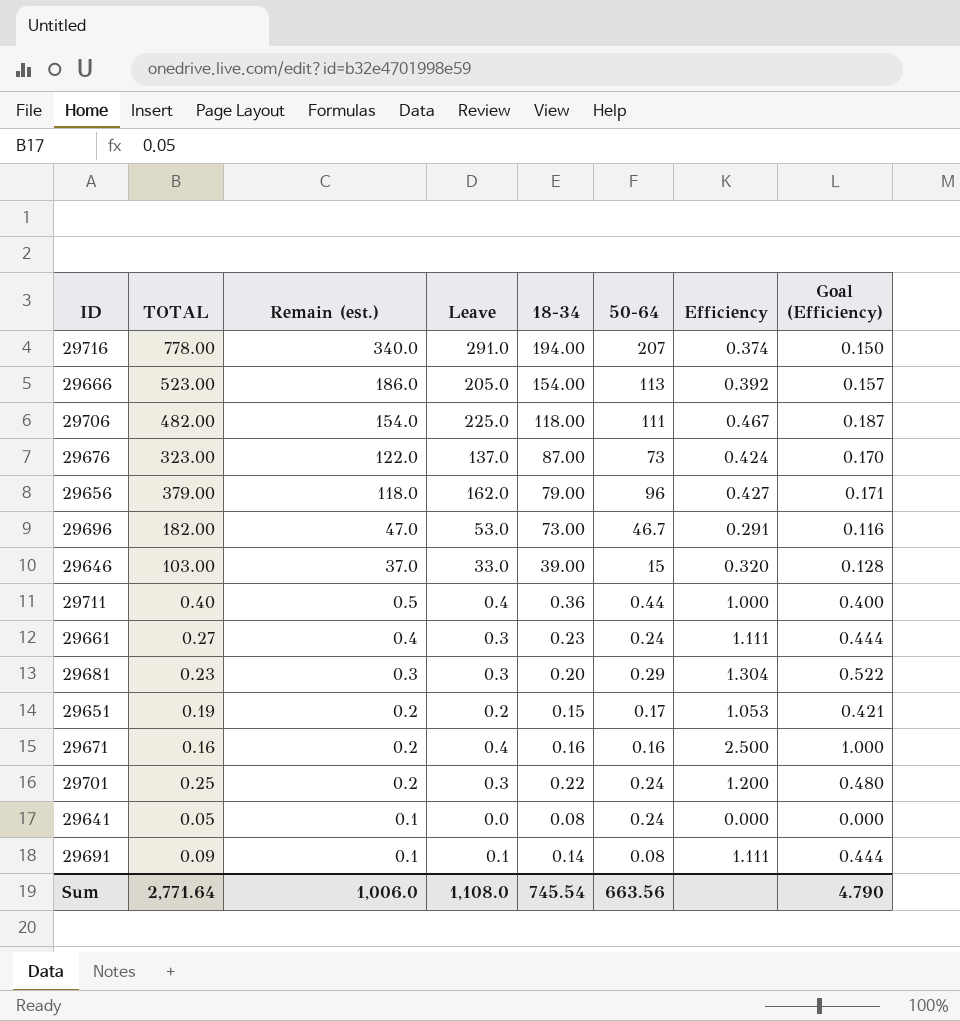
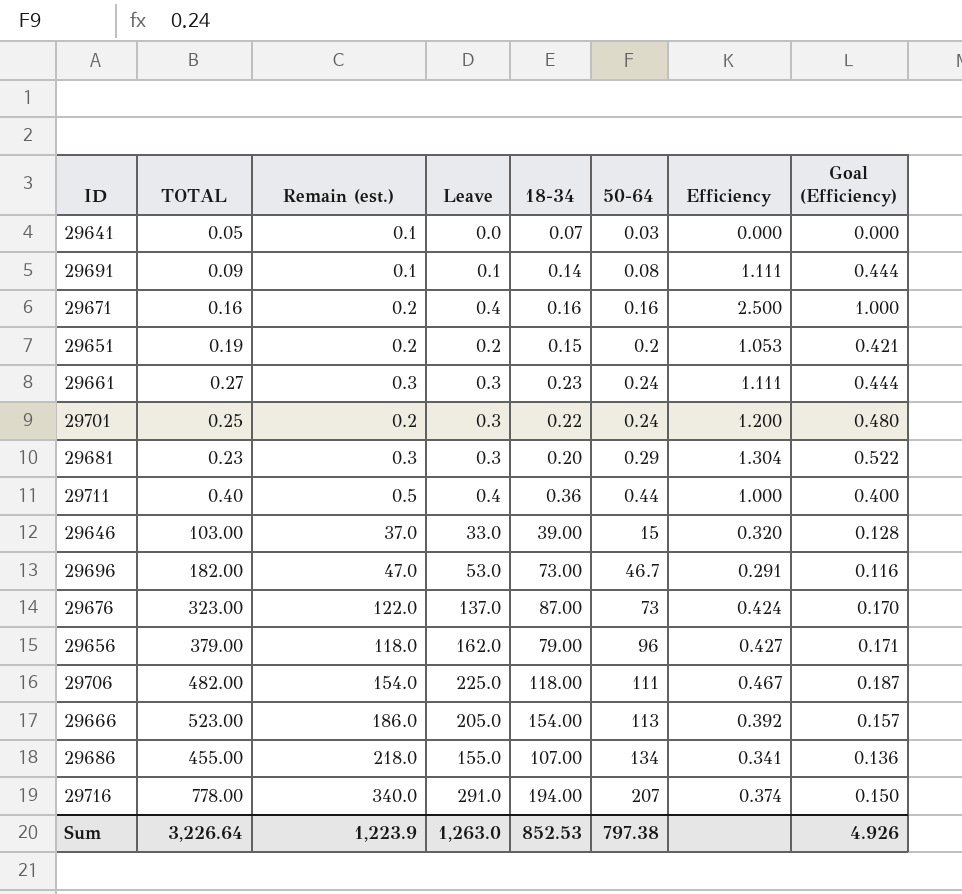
row order: Remain (est.) descending -> 50-64 ascending
29641 | 18-34: 0.08 -> 0.07
29641 | 50-64: 0.24 -> 0.03
29651 | 50-64: 0.17 -> 0.2
29661 | Remain (est.): 0.4 -> 0.3
row 29686: none -> 455.00 | 218.0 | 155.0 | 107.00 | 134 | 0.341 | 0.136
Sum | TOTAL: 2,771.64 -> 3,226.64
Sum | Remain (est.): 1,006.0 -> 1,223.9
Sum | Leave: 1,108.0 -> 1,263.0
Sum | 18-34: 745.54 -> 852.53
Sum | 50-64: 663.56 -> 797.38
Sum | Goal (Efficiency): 4.790 -> 4.926

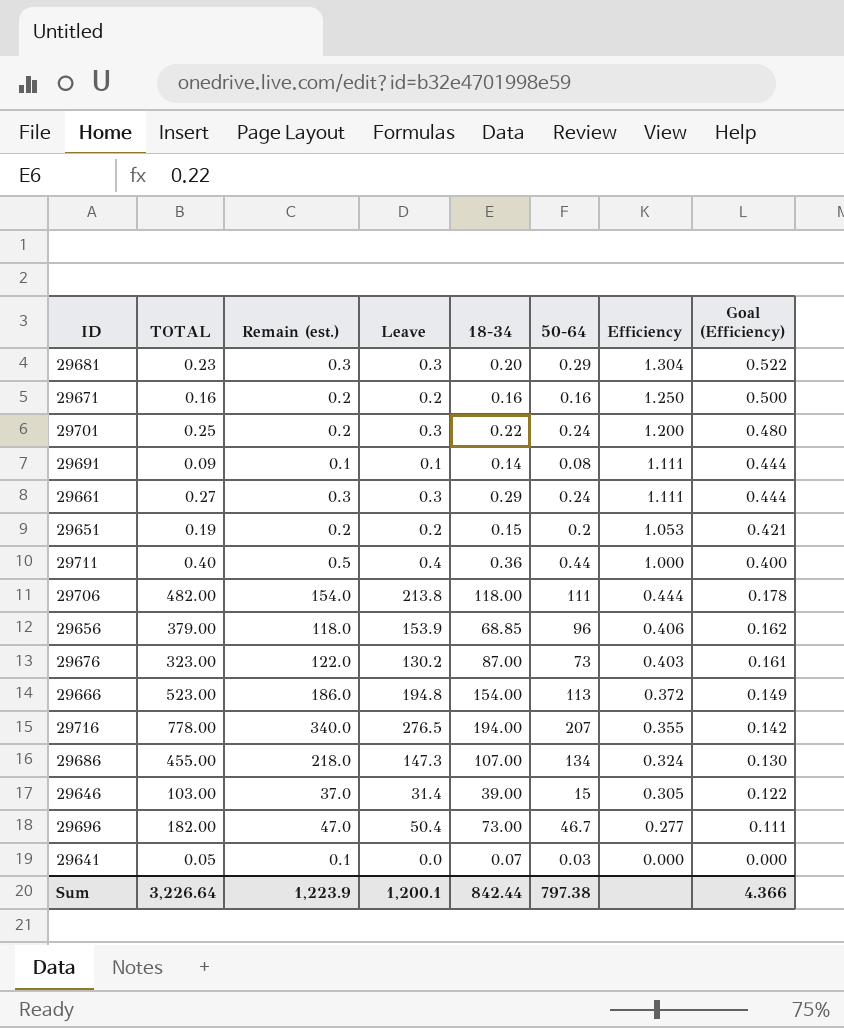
row order: 50-64 ascending -> Efficiency descending
29671 | Leave: 0.4 -> 0.2
29671 | Efficiency: 2.500 -> 1.250
29671 | Goal (Efficiency): 1.000 -> 0.500
29661 | 18-34: 0.23 -> 0.29
29706 | Leave: 225.0 -> 213.8
29706 | Efficiency: 0.467 -> 0.444
29706 | Goal (Efficiency): 0.187 -> 0.178
29656 | Leave: 162.0 -> 153.9
29656 | 18-34: 79.00 -> 68.85
29656 | Efficiency: 0.427 -> 0.406
29656 | Goal (Efficiency): 0.171 -> 0.162
29676 | Leave: 137.0 -> 130.2
29676 | Efficiency: 0.424 -> 0.403
29676 | Goal (Efficiency): 0.170 -> 0.161
29666 | Leave: 205.0 -> 194.8
29666 | Efficiency: 0.392 -> 0.372
29666 | Goal (Efficiency): 0.157 -> 0.149
29716 | Leave: 291.0 -> 276.5
29716 | Efficiency: 0.374 -> 0.355
29716 | Goal (Efficiency): 0.150 -> 0.142
29686 | Leave: 155.0 -> 147.3
29686 | Efficiency: 0.341 -> 0.324
29686 | Goal (Efficiency): 0.136 -> 0.130
29646 | Leave: 33.0 -> 31.4
29646 | Efficiency: 0.320 -> 0.305
29646 | Goal (Efficiency): 0.128 -> 0.122
29696 | Leave: 53.0 -> 50.4
29696 | Efficiency: 0.291 -> 0.277
29696 | Goal (Efficiency): 0.116 -> 0.111
Sum | Leave: 1,263.0 -> 1,200.1
Sum | 18-34: 852.53 -> 842.44
Sum | Goal (Efficiency): 4.926 -> 4.366

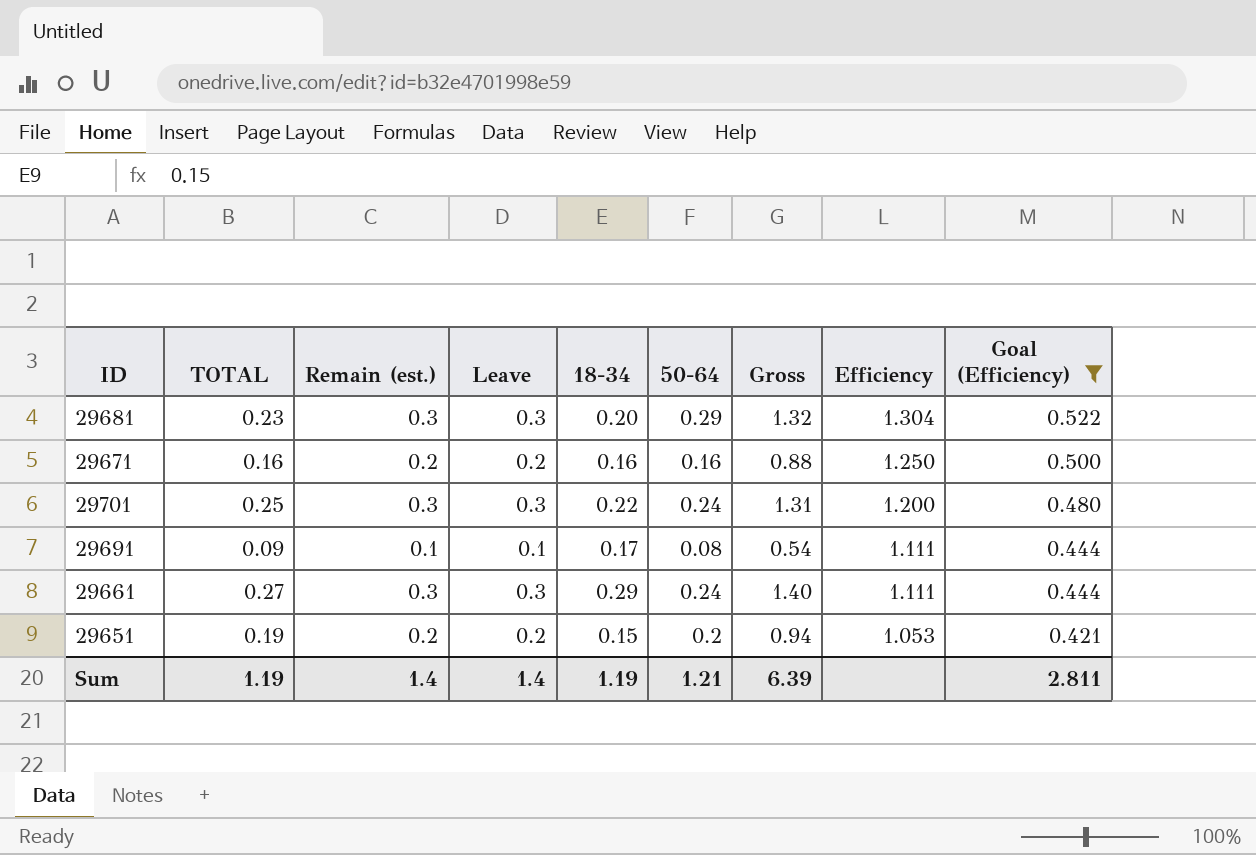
filter: none -> Goal (Efficiency) >= 0.421
column Gross | formula: none -> [TOTAL] + [Remain (est.)] + [Leave] + [18-34] + [50-64]
29701 | Remain (est.): 0.2 -> 0.3
29691 | 18-34: 0.14 -> 0.17
Sum | TOTAL: 3,226.64 -> 1.19
Sum | Remain (est.): 1,223.9 -> 1.4
Sum | Leave: 1,200.1 -> 1.4
Sum | 18-34: 842.44 -> 1.19
Sum | 50-64: 797.38 -> 1.21
Sum | Goal (Efficiency): 4.366 -> 2.811

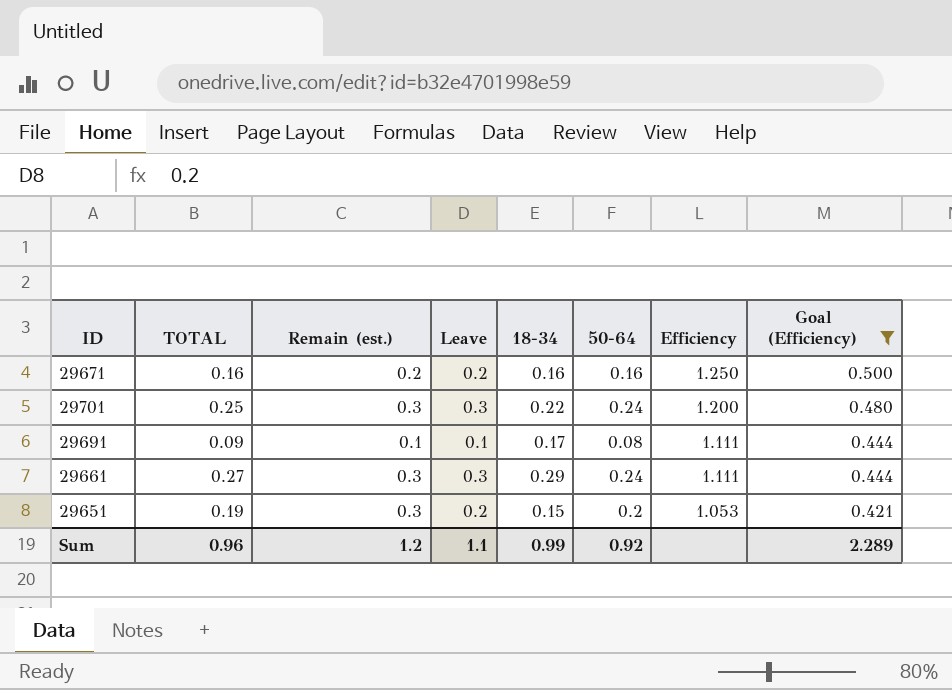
column Gross | formula: [TOTAL] + [Remain (est.)] + [Leave] + [18-34] + [50-64] -> none
row 29681: 0.23 | 0.3 | 0.3 | 0.20 | 0.29 | 1.32 | 1.304 | 0.522 -> none
29651 | Remain (est.): 0.2 -> 0.3
Sum | TOTAL: 1.19 -> 0.96
Sum | Remain (est.): 1.4 -> 1.2
Sum | Leave: 1.4 -> 1.1
Sum | 18-34: 1.19 -> 0.99
Sum | 50-64: 1.21 -> 0.92
Sum | Goal (Efficiency): 2.811 -> 2.289

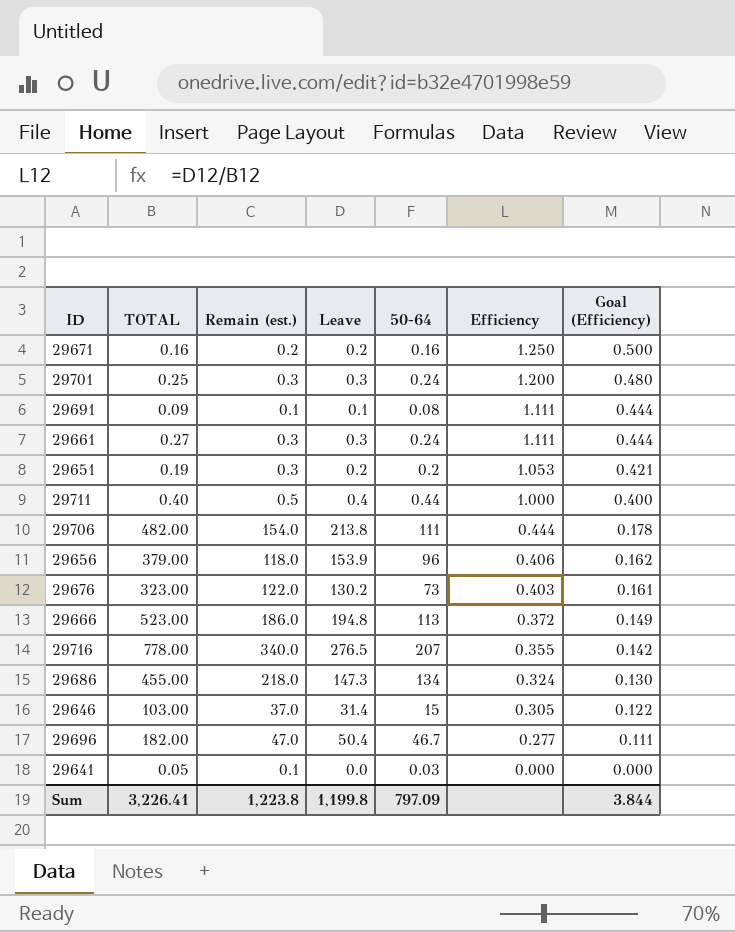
filter: Goal (Efficiency) >= 0.421 -> none
column 18-34 | position: 5 -> none
Sum | TOTAL: 0.96 -> 3,226.41
Sum | Remain (est.): 1.2 -> 1,223.8
Sum | Leave: 1.1 -> 1,199.8
Sum | 50-64: 0.92 -> 797.09
Sum | Goal (Efficiency): 2.289 -> 3.844

